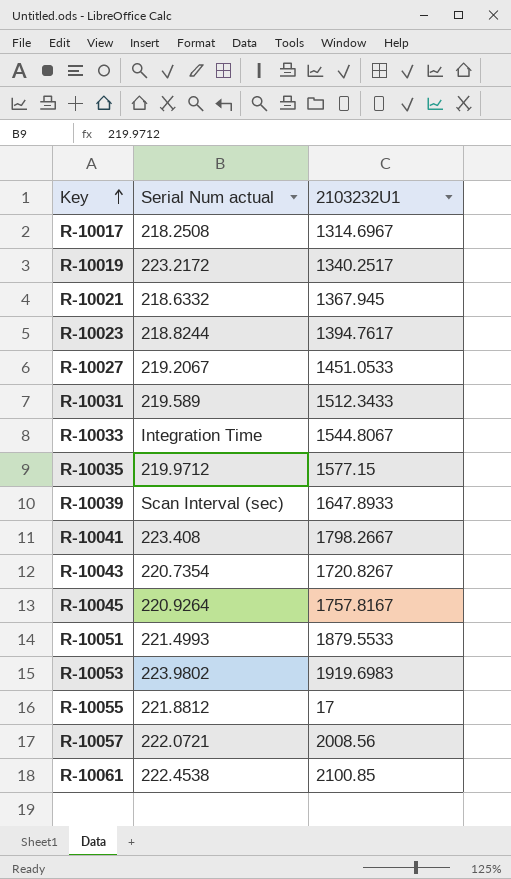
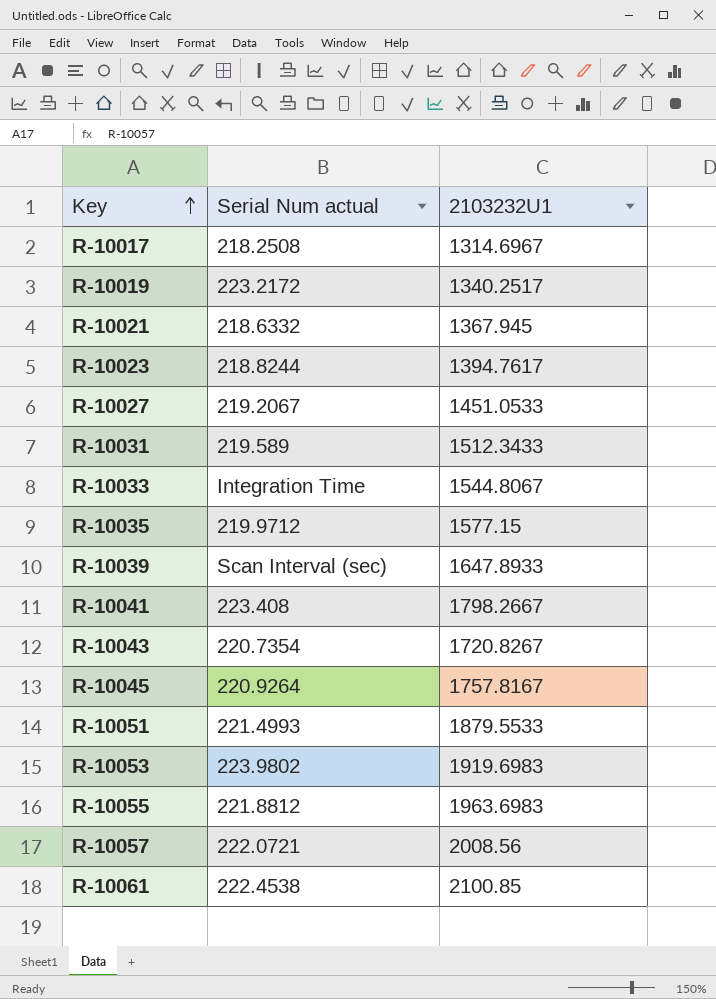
R-10055 | 2103232U1: 17 -> 1963.6983

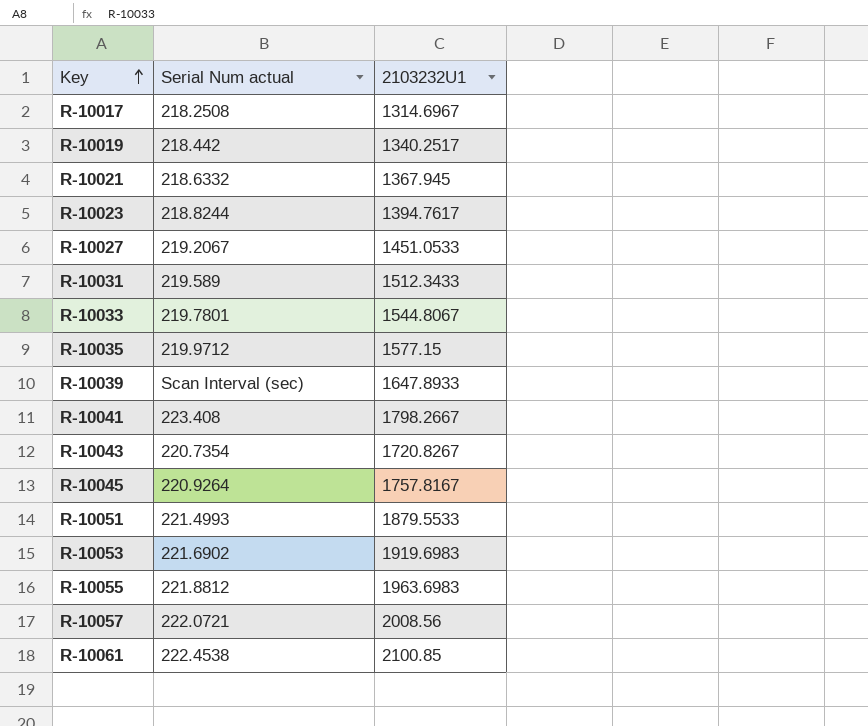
R-10019 | Serial Num actual: 223.2172 -> 218.442
R-10033 | Serial Num actual: Integration Time -> 219.7801
R-10053 | Serial Num actual: 223.9802 -> 221.6902

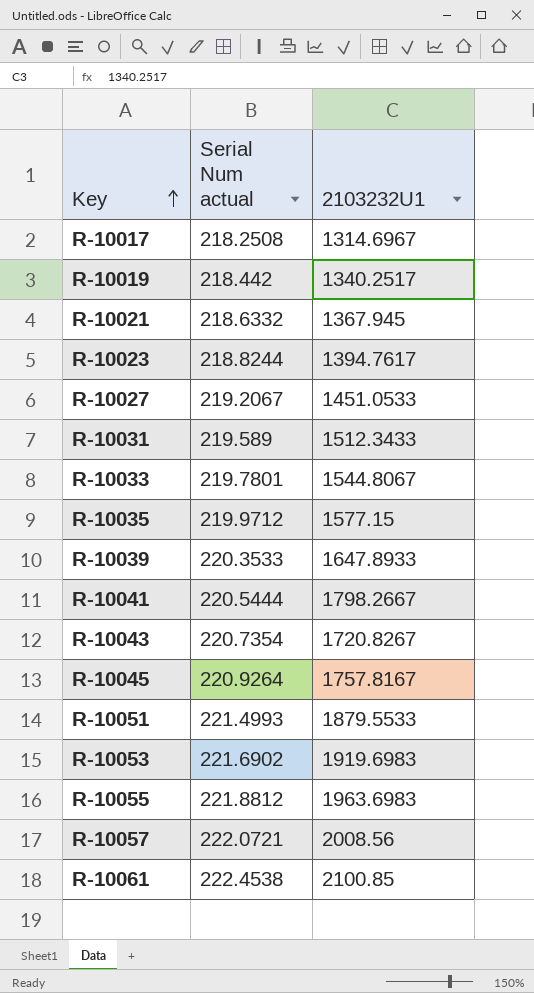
R-10039 | Serial Num actual: Scan Interval (sec) -> 220.3533
R-10041 | Serial Num actual: 223.408 -> 220.5444

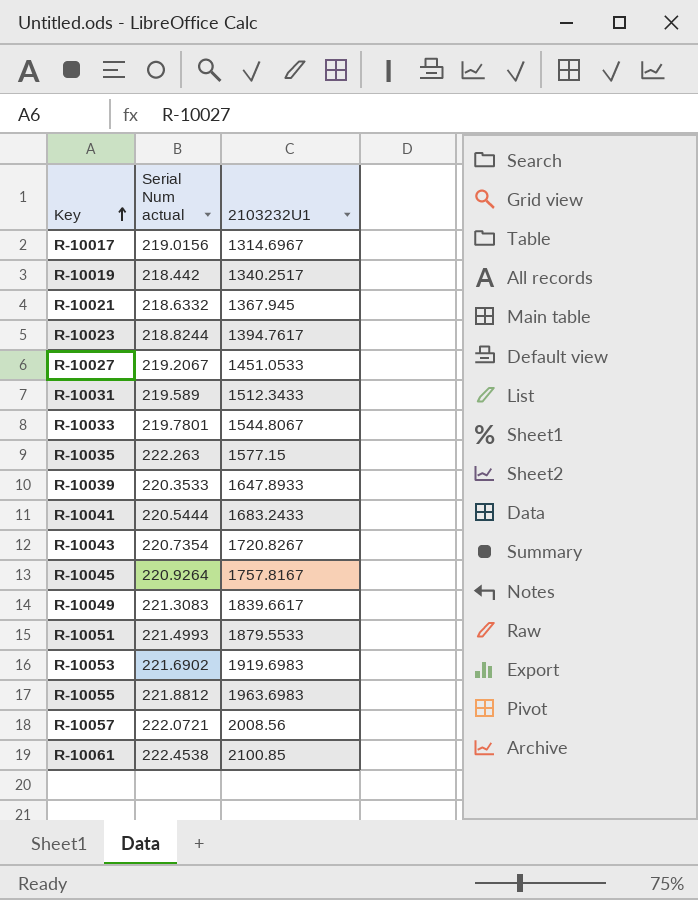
R-10017 | Serial Num actual: 218.2508 -> 219.0156
R-10035 | Serial Num actual: 219.9712 -> 222.263
R-10041 | 2103232U1: 1798.2667 -> 1683.2433
row R-10049: none -> 221.3083 | 1839.6617

